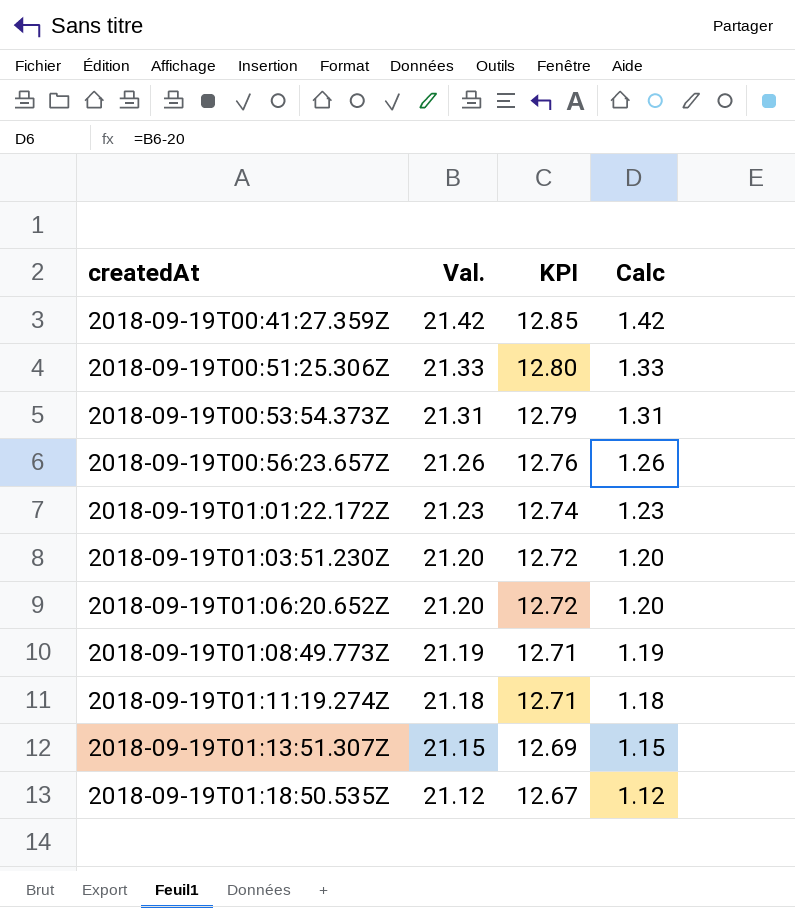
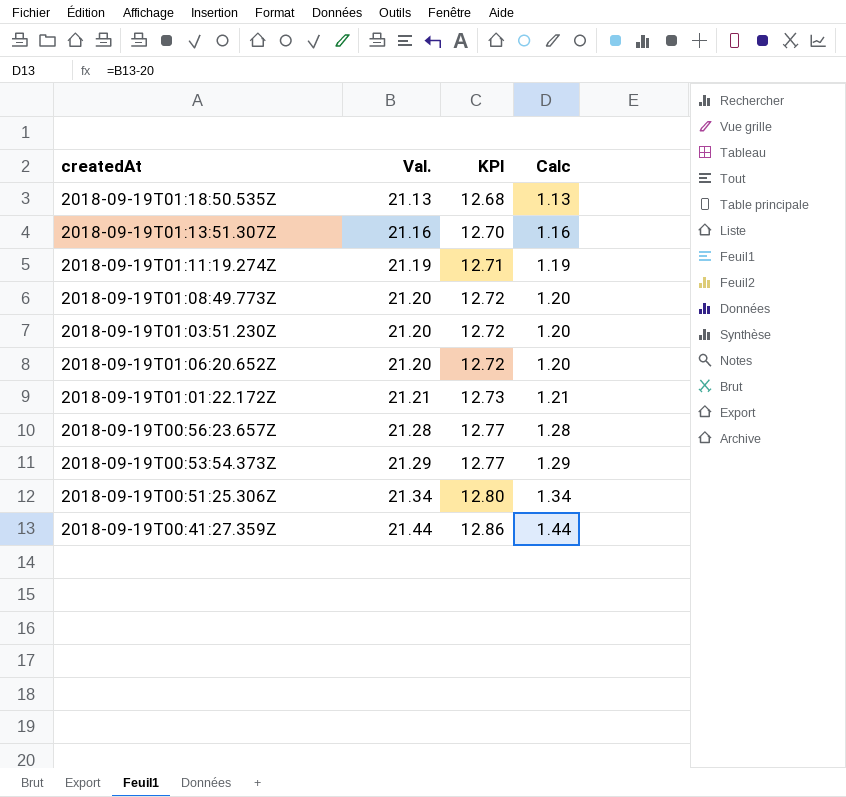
row order: createdAt ascending -> Val. ascending
2018-09-19T01:18:50.535Z | Val.: 21.12 -> 21.13
2018-09-19T01:18:50.535Z | KPI: 12.67 -> 12.68
2018-09-19T01:18:50.535Z | Calc: 1.12 -> 1.13
2018-09-19T01:13:51.307Z | Val.: 21.15 -> 21.16
2018-09-19T01:13:51.307Z | KPI: 12.69 -> 12.70
2018-09-19T01:13:51.307Z | Calc: 1.15 -> 1.16
2018-09-19T01:11:19.274Z | Val.: 21.18 -> 21.19
2018-09-19T01:11:19.274Z | Calc: 1.18 -> 1.19
2018-09-19T01:08:49.773Z | Val.: 21.19 -> 21.20
2018-09-19T01:08:49.773Z | KPI: 12.71 -> 12.72
2018-09-19T01:08:49.773Z | Calc: 1.19 -> 1.20
2018-09-19T01:01:22.172Z | Val.: 21.23 -> 21.21
2018-09-19T01:01:22.172Z | KPI: 12.74 -> 12.73
2018-09-19T01:01:22.172Z | Calc: 1.23 -> 1.21
2018-09-19T00:56:23.657Z | Val.: 21.26 -> 21.28
2018-09-19T00:56:23.657Z | KPI: 12.76 -> 12.77
2018-09-19T00:56:23.657Z | Calc: 1.26 -> 1.28
2018-09-19T00:53:54.373Z | Val.: 21.31 -> 21.29
2018-09-19T00:53:54.373Z | KPI: 12.79 -> 12.77
2018-09-19T00:53:54.373Z | Calc: 1.31 -> 1.29
2018-09-19T00:51:25.306Z | Val.: 21.33 -> 21.34
2018-09-19T00:51:25.306Z | Calc: 1.33 -> 1.34
2018-09-19T00:41:27.359Z | Val.: 21.42 -> 21.44
2018-09-19T00:41:27.359Z | KPI: 12.85 -> 12.86
2018-09-19T00:41:27.359Z | Calc: 1.42 -> 1.44

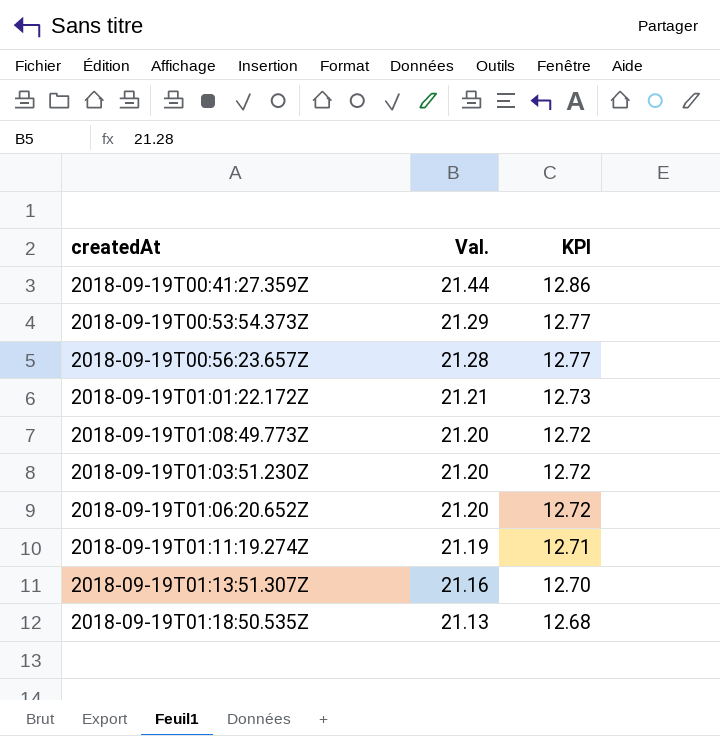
row order: Val. ascending -> Val. descending
column Calc | formula: [Val.] - 20 -> none
row 2018-09-19T00:51:25.306Z: 21.34 | 12.80 | 1.34 -> none

